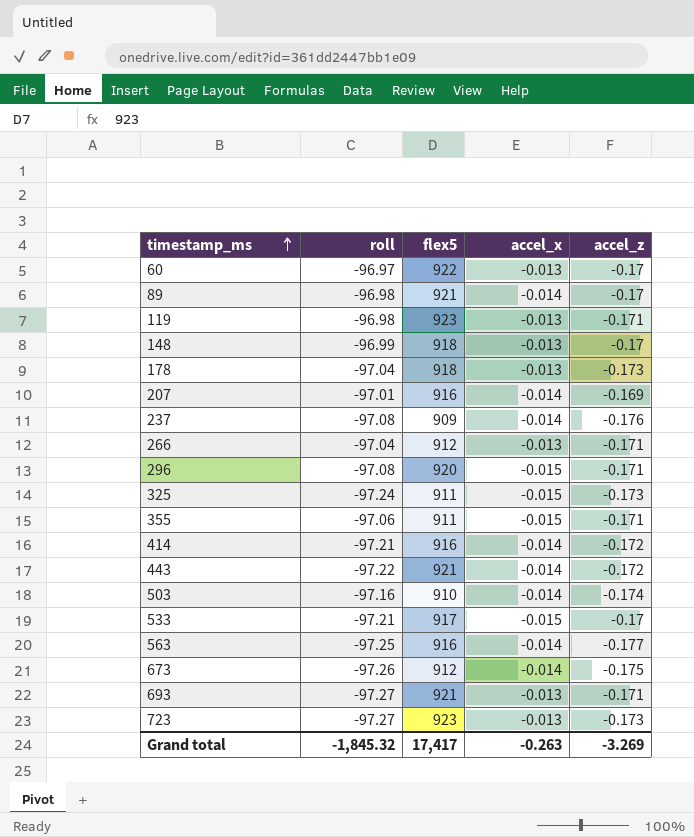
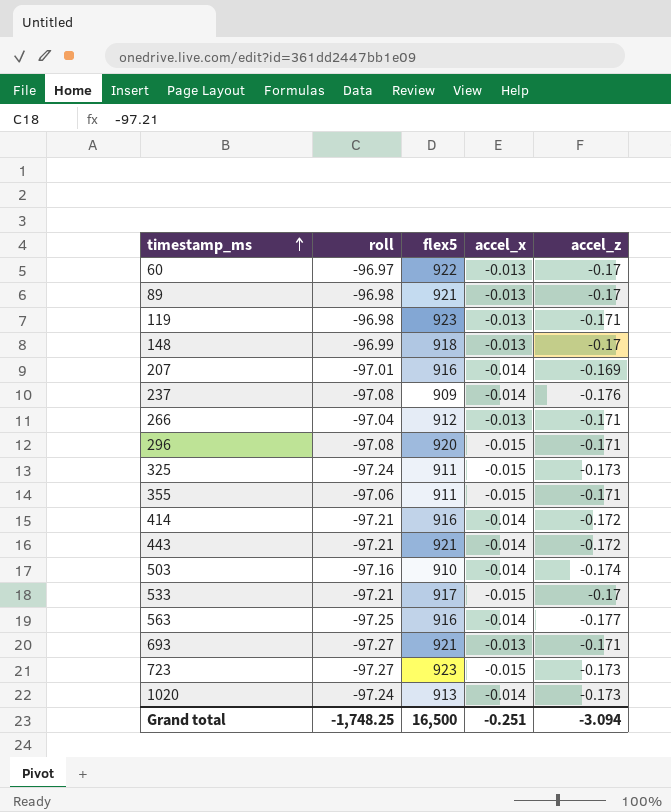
row 178: -97.04 | 918 | -0.013 | -0.173 -> none
row 673: -97.26 | 912 | -0.014 | -0.175 -> none
89 | accel_x: -0.014 -> -0.013
443 | roll: -97.22 -> -97.21
723 | accel_x: -0.013 -> -0.015
row 1020: none -> -97.24 | 913 | -0.014 | -0.173
Grand total | roll: -1,845.32 -> -1,748.25
Grand total | flex5: 17,417 -> 16,500
Grand total | accel_x: -0.263 -> -0.251
Grand total | accel_z: -3.269 -> -3.094

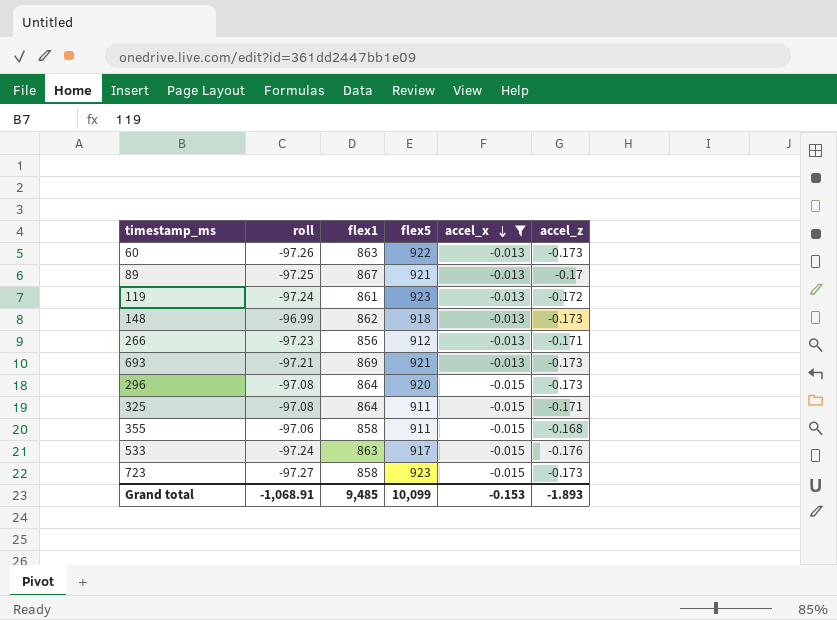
filter: none -> accel_x != -0.014
row order: timestamp_ms ascending -> accel_x descending
column flex1 | position: none -> 3
60 | roll: -96.97 -> -97.26
60 | accel_z: -0.17 -> -0.173
89 | roll: -96.98 -> -97.25
119 | roll: -96.98 -> -97.24
119 | accel_z: -0.171 -> -0.172
148 | accel_z: -0.17 -> -0.173
266 | roll: -97.04 -> -97.23
693 | roll: -97.27 -> -97.21
693 | accel_z: -0.171 -> -0.173
296 | accel_z: -0.171 -> -0.173
325 | roll: -97.24 -> -97.08
325 | accel_z: -0.173 -> -0.171
355 | accel_z: -0.171 -> -0.168
533 | roll: -97.21 -> -97.24
533 | accel_z: -0.17 -> -0.176
Grand total | roll: -1,748.25 -> -1,068.91
Grand total | flex5: 16,500 -> 10,099
Grand total | accel_x: -0.251 -> -0.153
Grand total | accel_z: -3.094 -> -1.893

